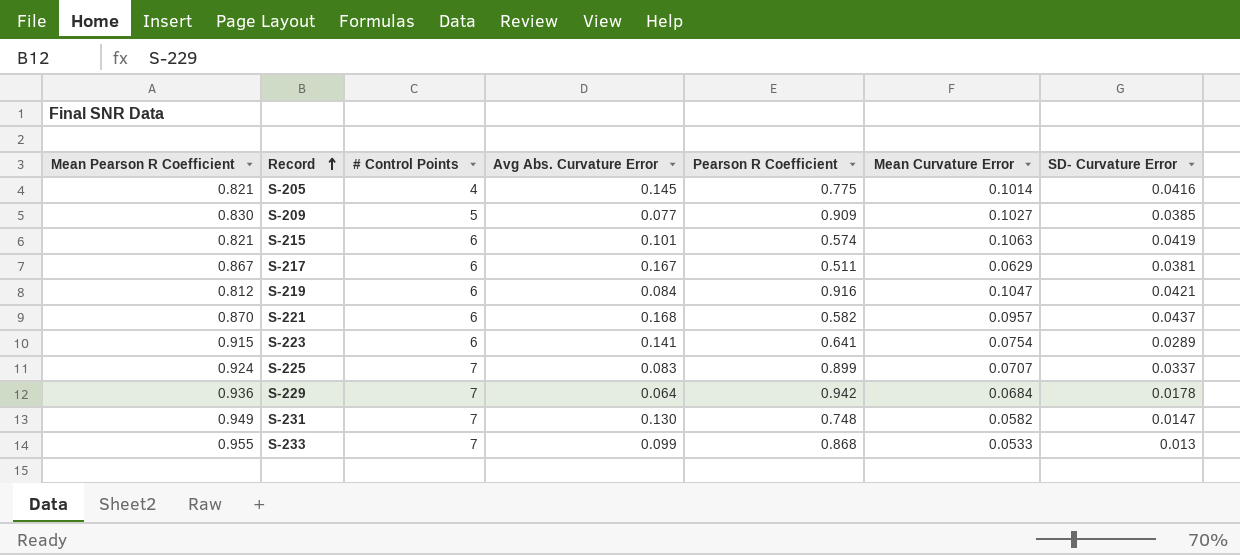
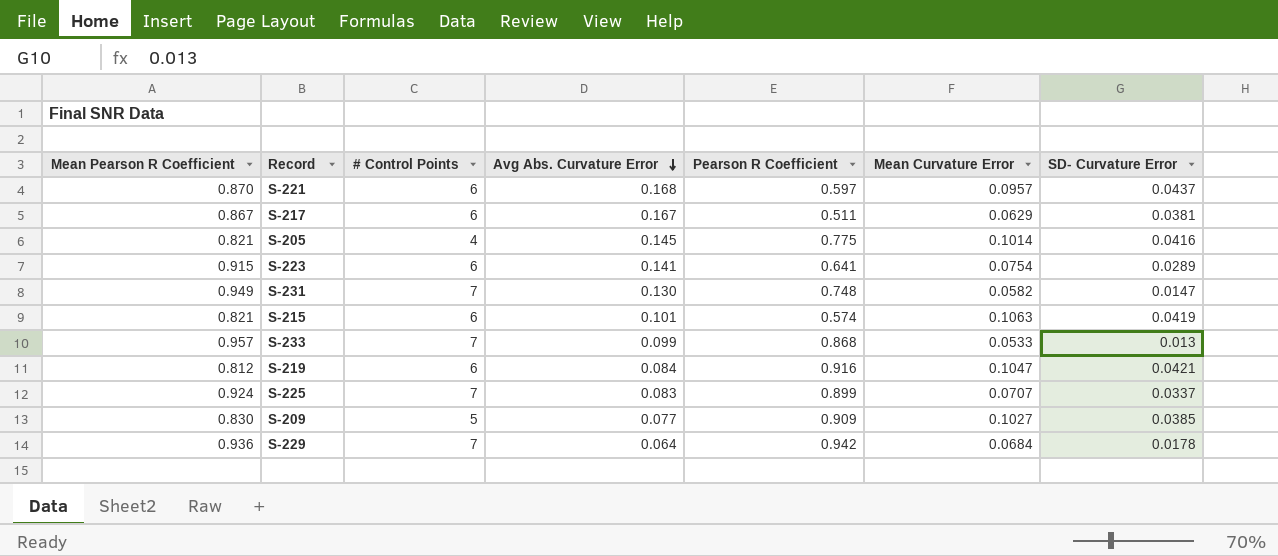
row order: Record ascending -> Avg Abs. Curvature Error descending
S-221 | Pearson R Coefficient: 0.582 -> 0.597
S-233 | Mean Pearson R Coefficient: 0.955 -> 0.957

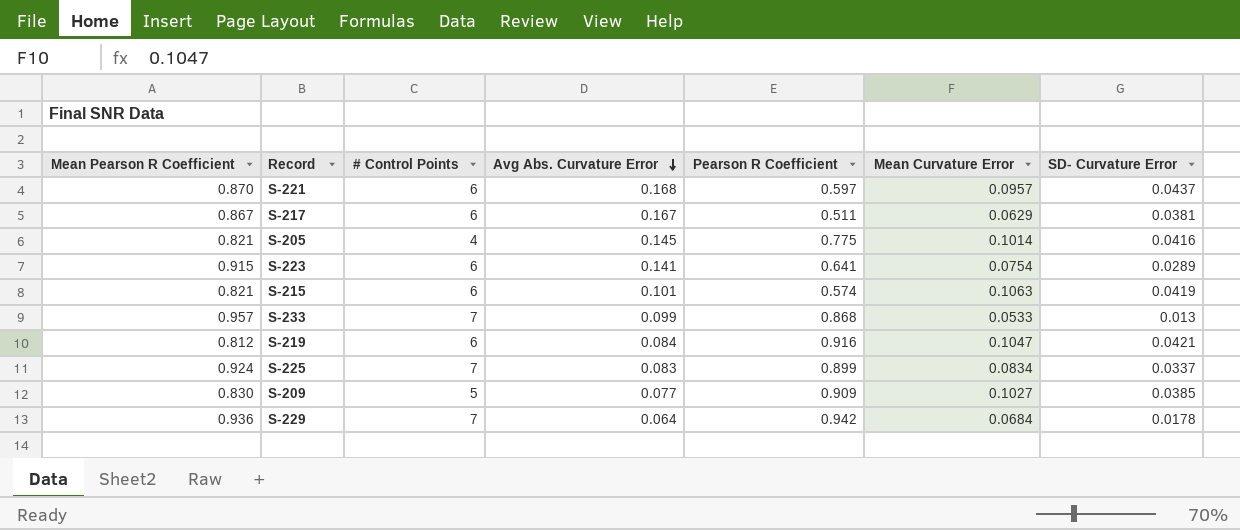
row S-231: 0.949 | 7 | 0.130 | 0.748 | 0.0582 | 0.0147 -> none
S-225 | Mean Curvature Error: 0.0707 -> 0.0834

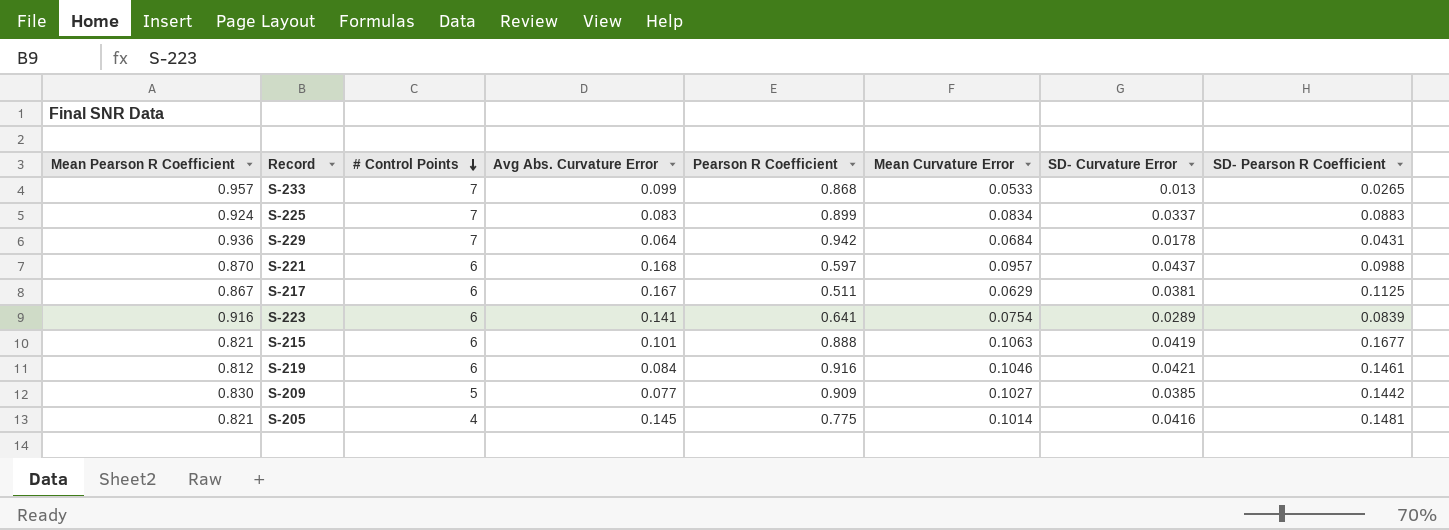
row order: Avg Abs. Curvature Error descending -> # Control Points descending
column SD- Pearson R Coefficient | position: none -> 8
S-223 | Mean Pearson R Coefficient: 0.915 -> 0.916
S-215 | Pearson R Coefficient: 0.574 -> 0.888
S-219 | Mean Curvature Error: 0.1047 -> 0.1046

